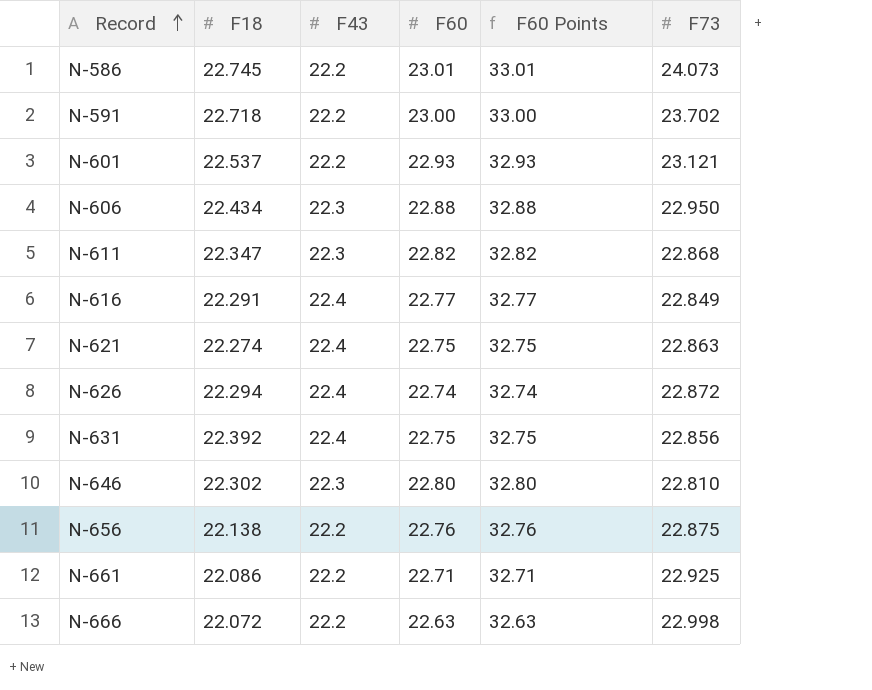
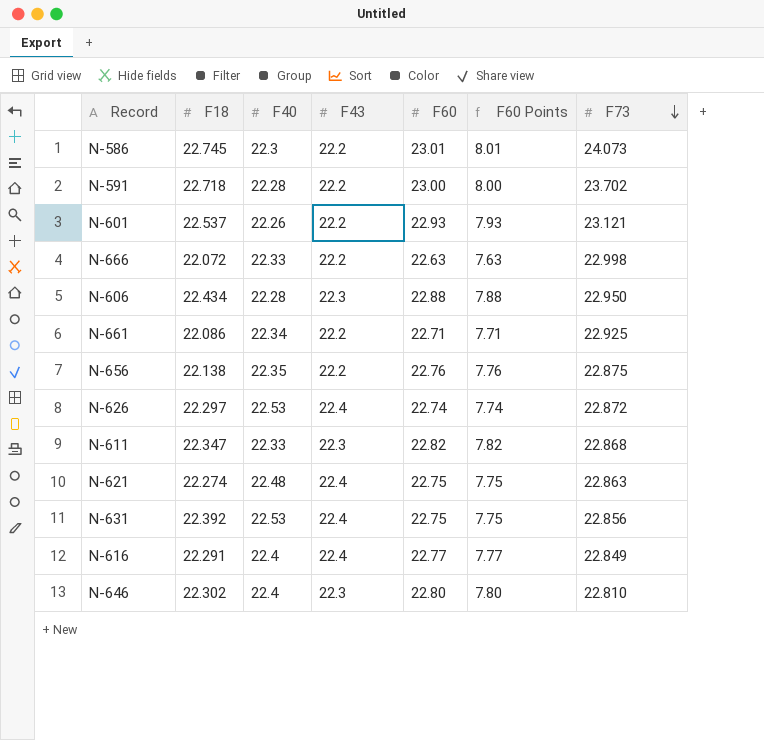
row order: Record ascending -> F73 descending
column F40 | position: none -> 3
column F60 Points | formula: [F60] + 10 -> [F60] - 15
N-626 | F18: 22.294 -> 22.297

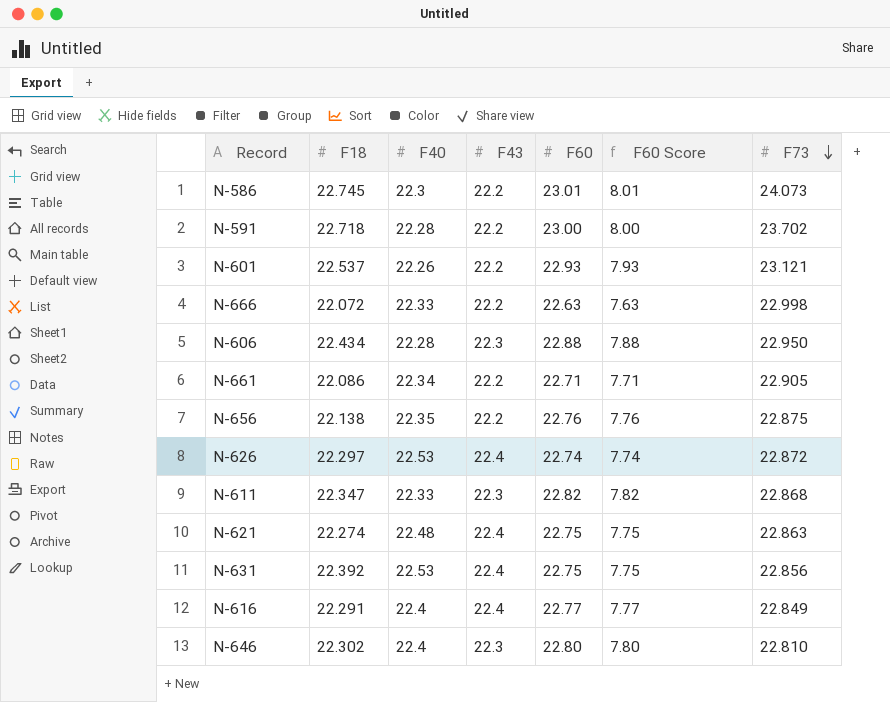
column name: F60 Points -> F60 Score
N-661 | F73: 22.925 -> 22.905

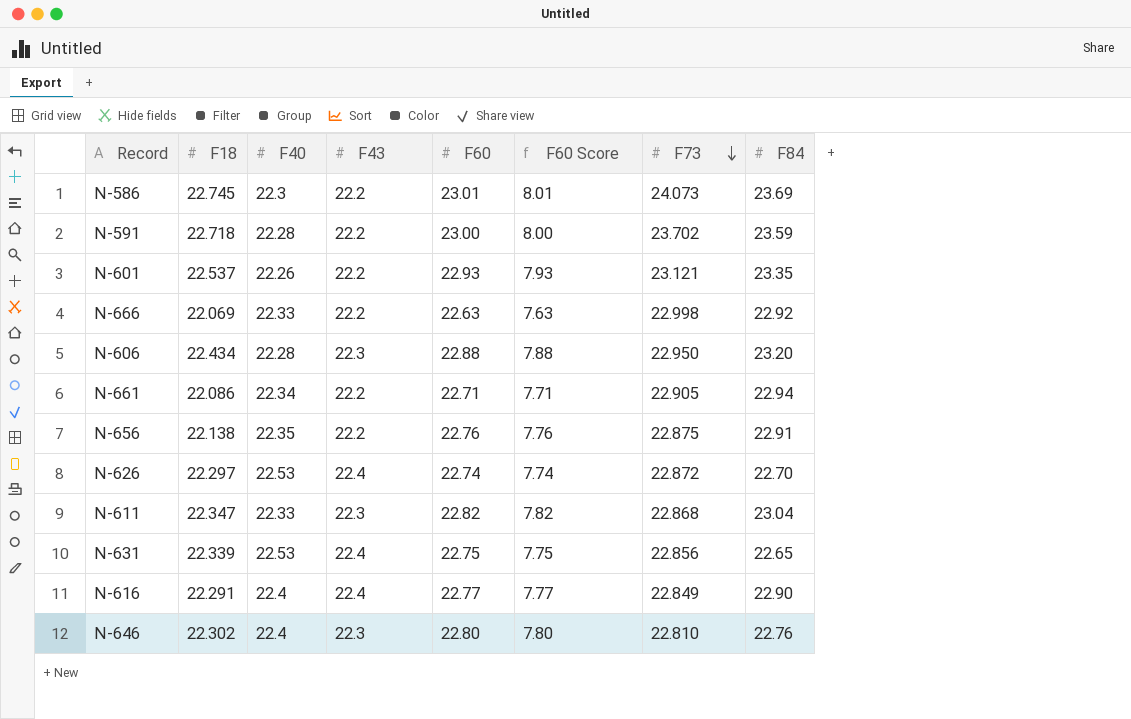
column F84 | position: none -> 8
row N-621: 22.274 | 22.48 | 22.4 | 22.75 | 7.75 | 22.863 -> none
N-666 | F18: 22.072 -> 22.069
N-631 | F18: 22.392 -> 22.339

